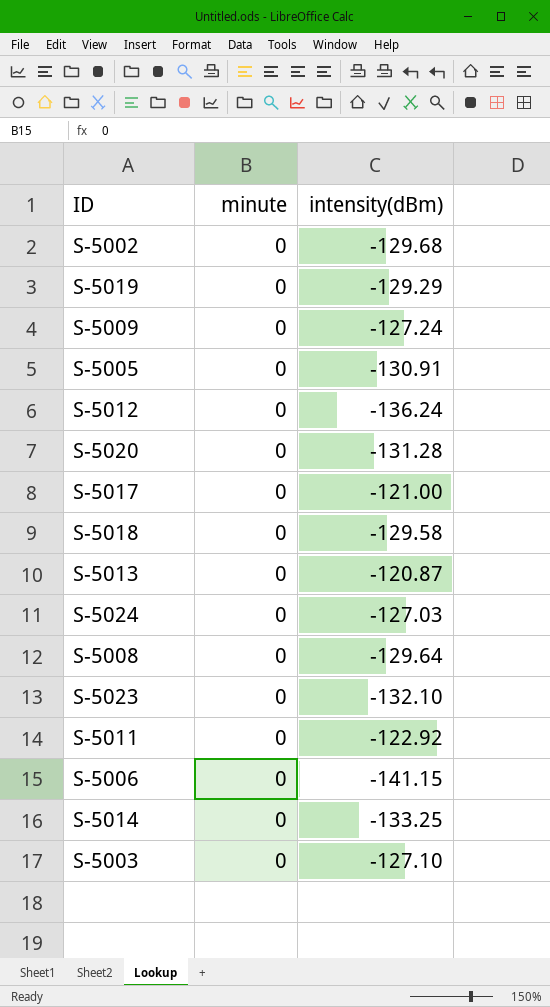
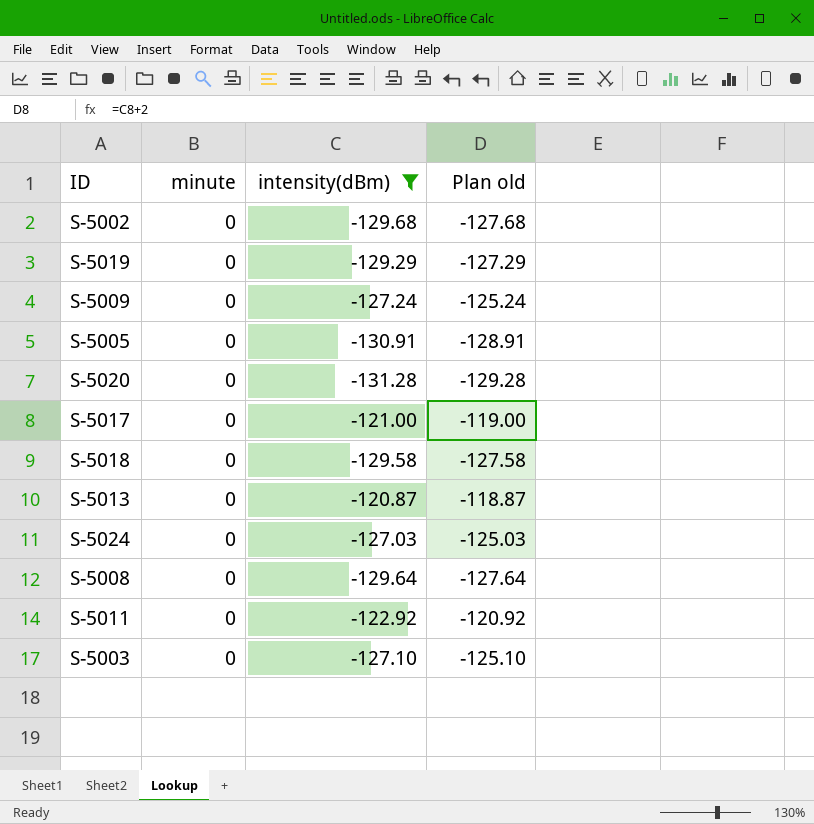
filter: none -> intensity(dBm) >= -131.28
column Plan old | formula: none -> [intensity(dBm)] + 2

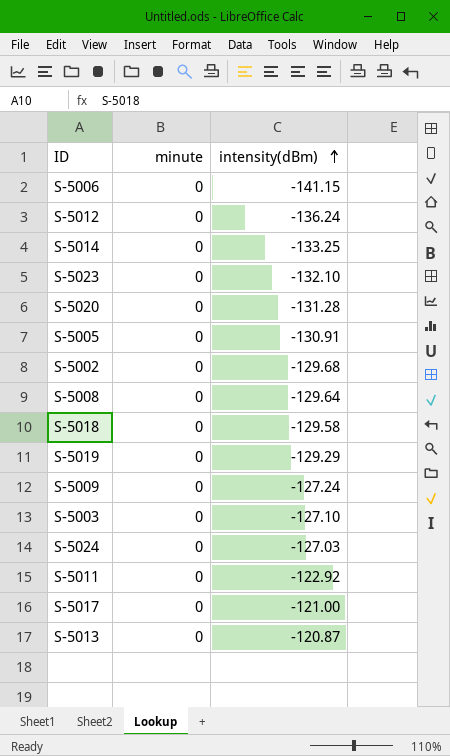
filter: intensity(dBm) >= -131.28 -> none
row order: none -> intensity(dBm) ascending
column Plan old | formula: [intensity(dBm)] + 2 -> none

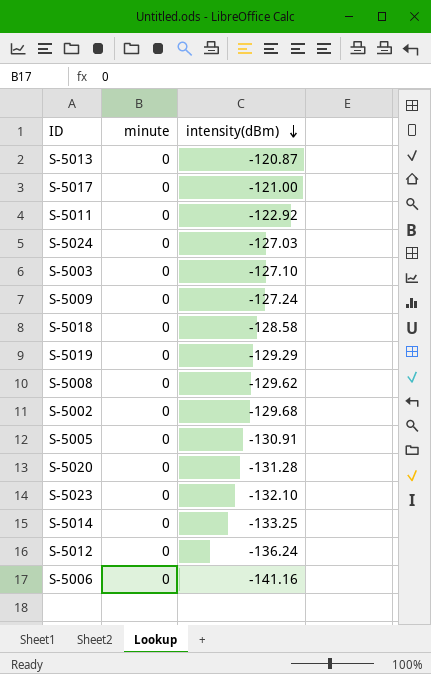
row order: intensity(dBm) ascending -> intensity(dBm) descending
S-5018 | intensity(dBm): -129.58 -> -128.58
S-5008 | intensity(dBm): -129.64 -> -129.62
S-5006 | intensity(dBm): -141.15 -> -141.16

